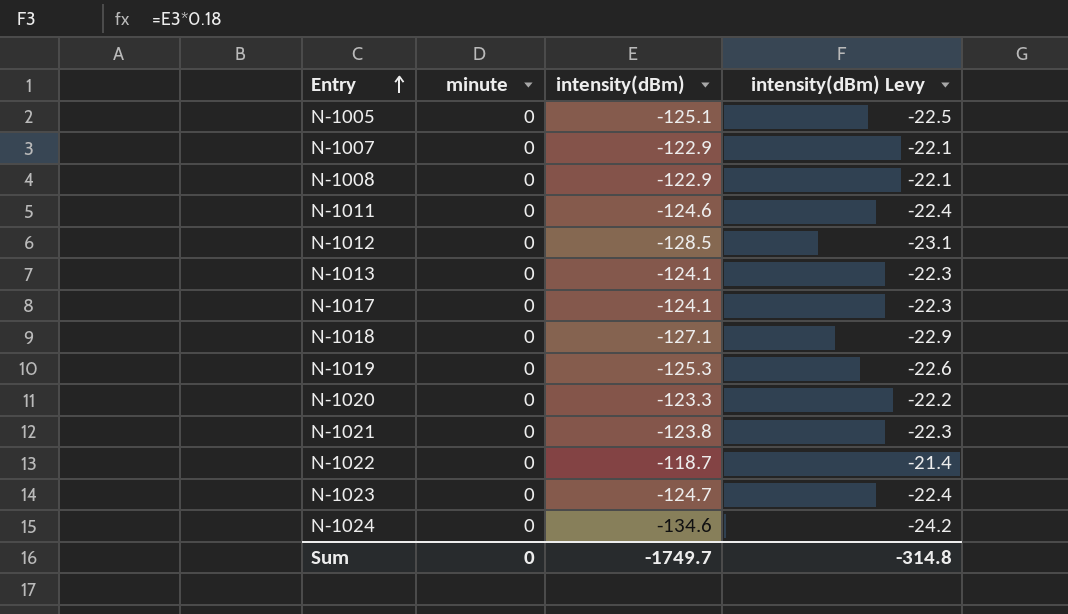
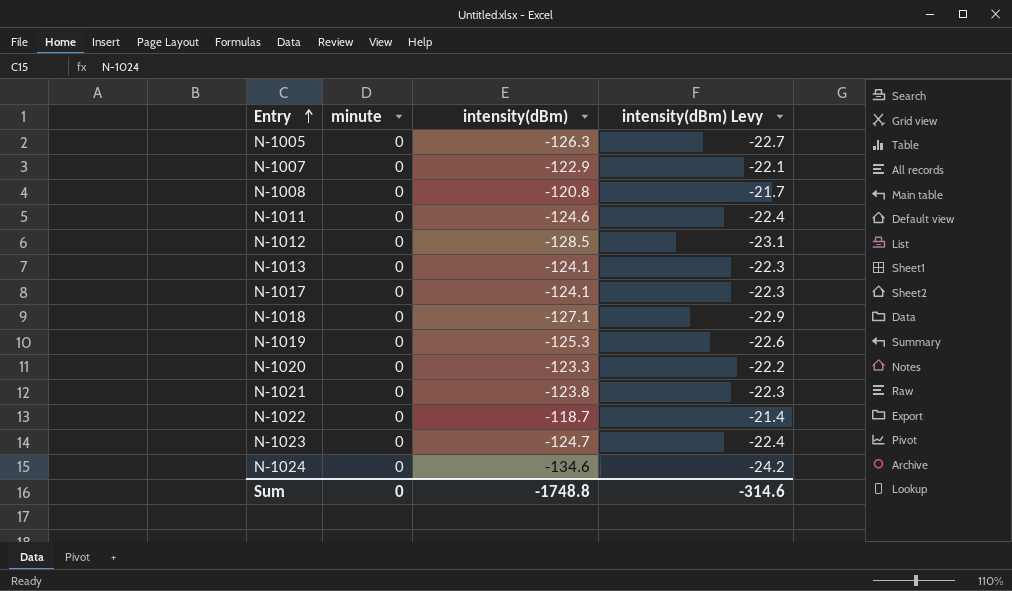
N-1005 | intensity(dBm): -125.1 -> -126.3
N-1005 | intensity(dBm) Levy: -22.5 -> -22.7
N-1008 | intensity(dBm): -122.9 -> -120.8
N-1008 | intensity(dBm) Levy: -22.1 -> -21.7
Sum | intensity(dBm): -1749.7 -> -1748.8
Sum | intensity(dBm) Levy: -314.8 -> -314.6

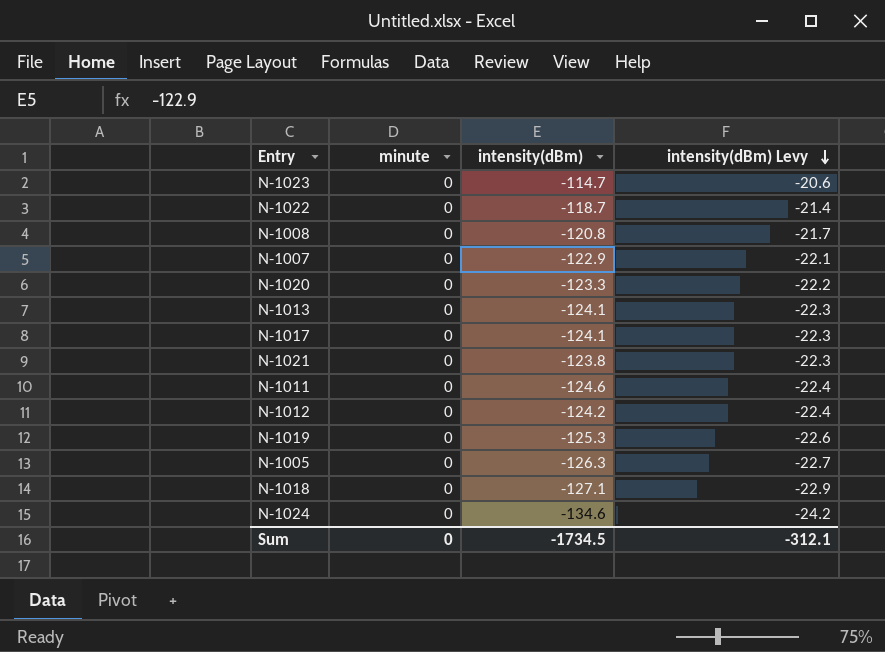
row order: Entry ascending -> intensity(dBm) Levy descending
N-1023 | intensity(dBm): -124.7 -> -114.7
N-1023 | intensity(dBm) Levy: -22.4 -> -20.6
N-1012 | intensity(dBm): -128.5 -> -124.2
N-1012 | intensity(dBm) Levy: -23.1 -> -22.4
Sum | intensity(dBm): -1748.8 -> -1734.5
Sum | intensity(dBm) Levy: -314.6 -> -312.1

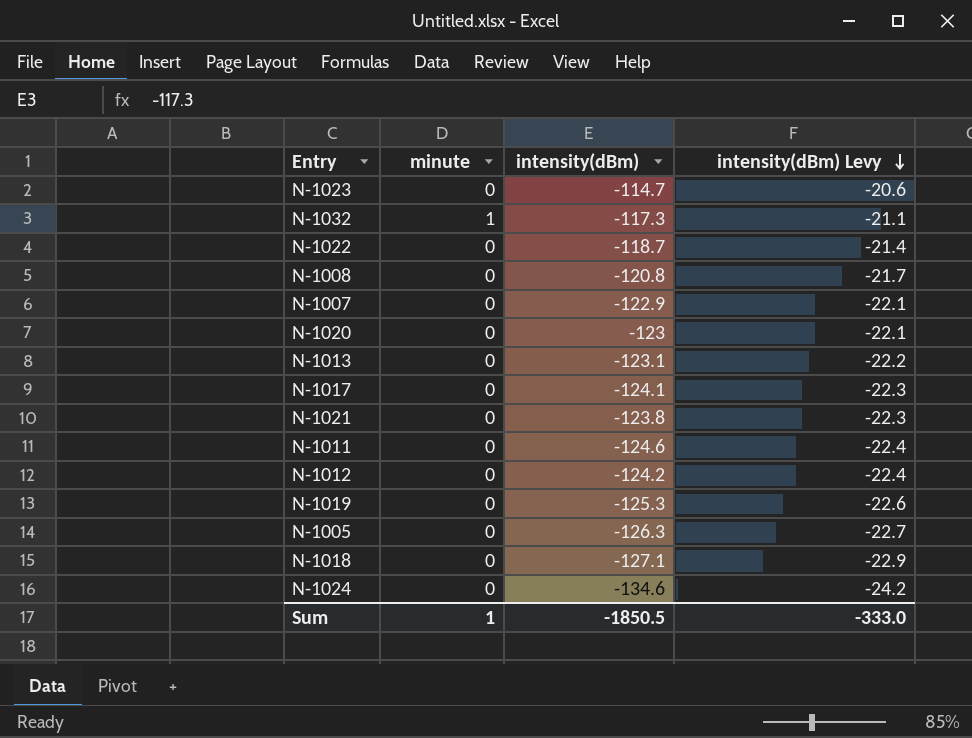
row N-1032: none -> 1 | -117.3 | -21.1
N-1020 | intensity(dBm): -123.3 -> -123
N-1020 | intensity(dBm) Levy: -22.2 -> -22.1
N-1013 | intensity(dBm): -124.1 -> -123.1
N-1013 | intensity(dBm) Levy: -22.3 -> -22.2
Sum | minute: 0 -> 1
Sum | intensity(dBm): -1734.5 -> -1850.5
Sum | intensity(dBm) Levy: -312.1 -> -333.0

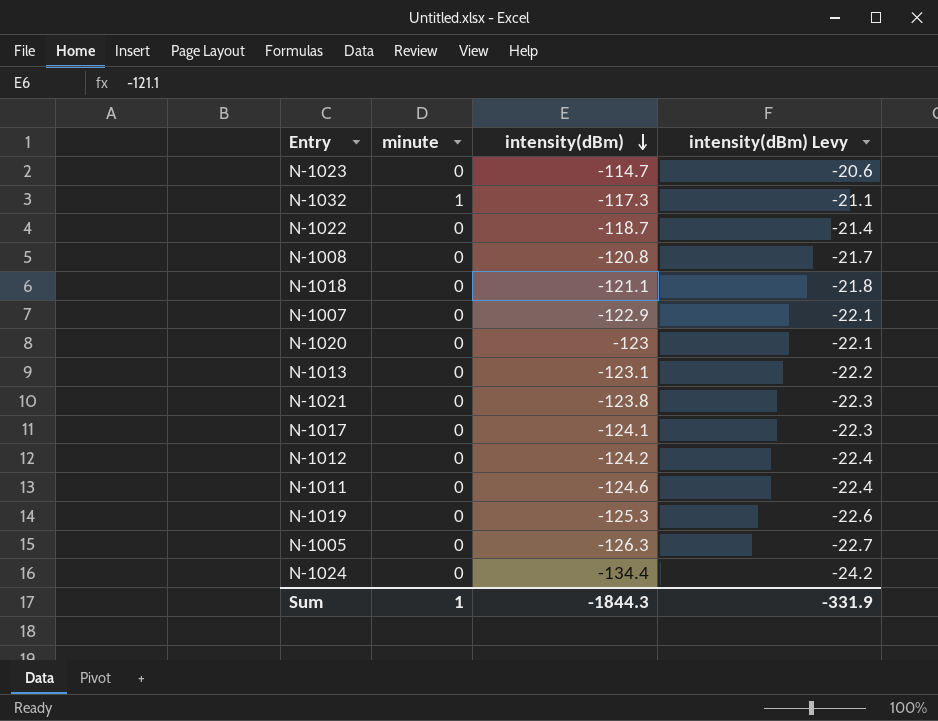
row order: intensity(dBm) Levy descending -> intensity(dBm) descending
N-1018 | intensity(dBm): -127.1 -> -121.1
N-1018 | intensity(dBm) Levy: -22.9 -> -21.8
N-1024 | intensity(dBm): -134.6 -> -134.4
Sum | intensity(dBm): -1850.5 -> -1844.3
Sum | intensity(dBm) Levy: -333.0 -> -331.9

